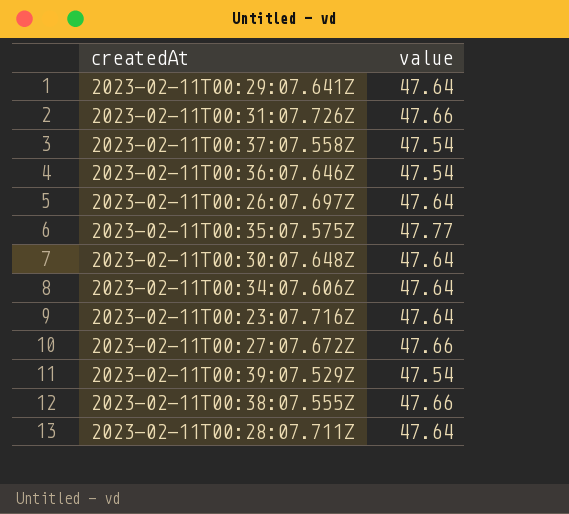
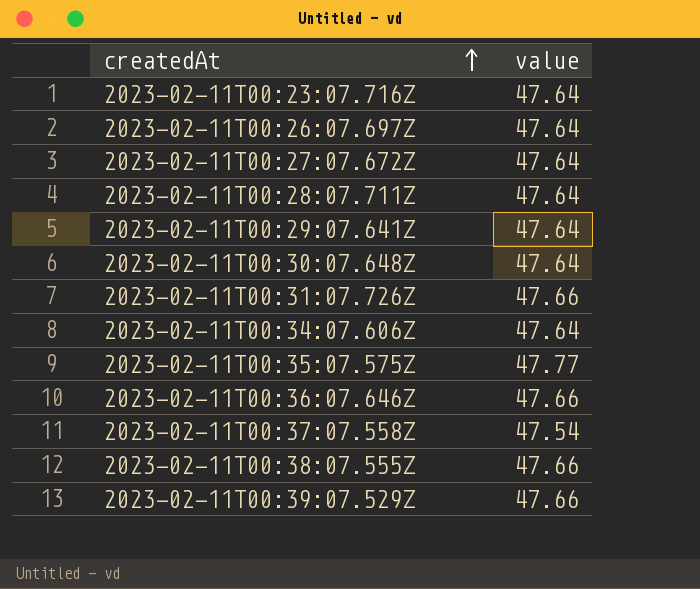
row order: none -> createdAt ascending
2023-02-11T00:27:07.672Z | value: 47.66 -> 47.64
2023-02-11T00:36:07.646Z | value: 47.54 -> 47.66
2023-02-11T00:39:07.529Z | value: 47.54 -> 47.66

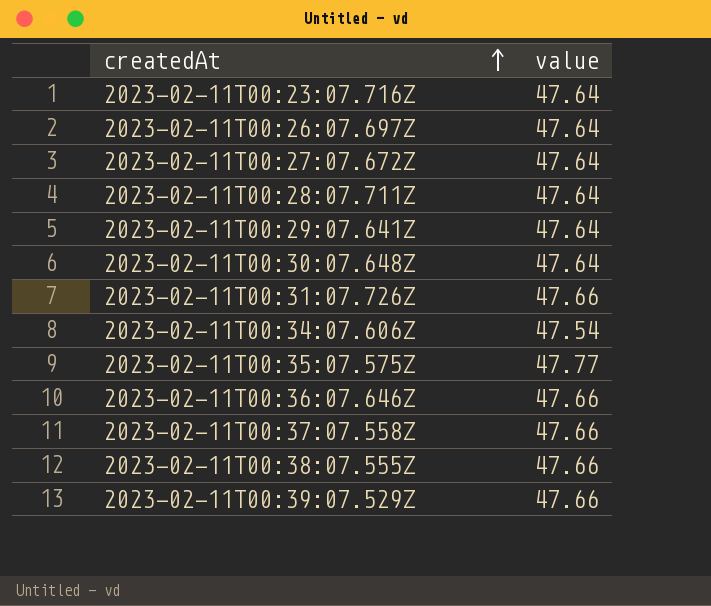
2023-02-11T00:34:07.606Z | value: 47.64 -> 47.54
2023-02-11T00:37:07.558Z | value: 47.54 -> 47.66

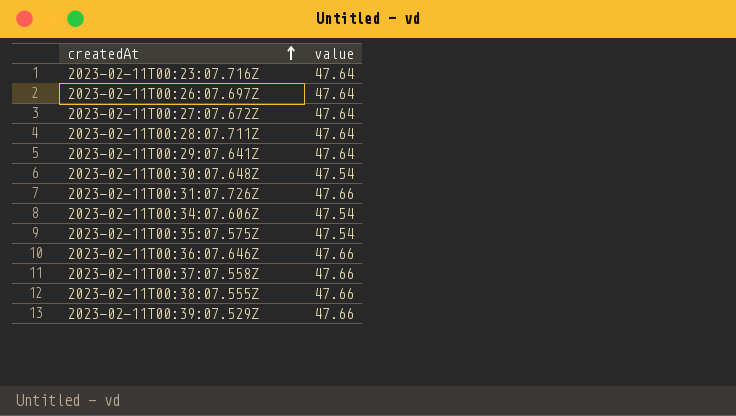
2023-02-11T00:30:07.648Z | value: 47.64 -> 47.54
2023-02-11T00:35:07.575Z | value: 47.77 -> 47.54

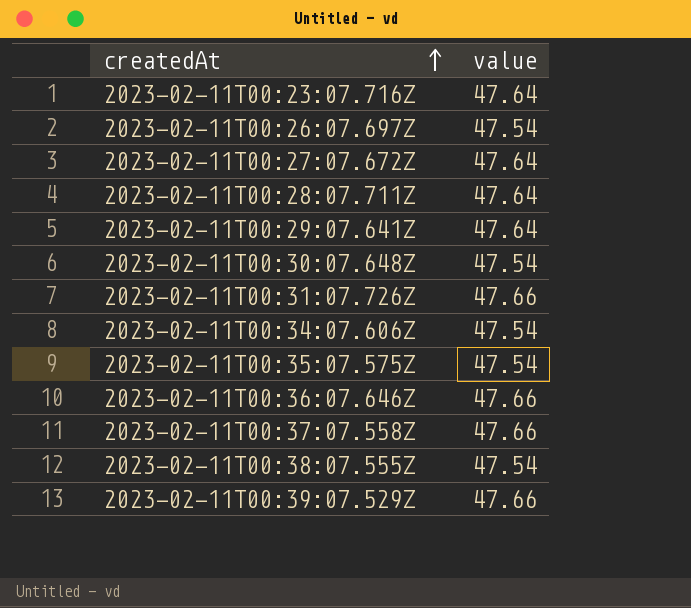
2023-02-11T00:26:07.697Z | value: 47.64 -> 47.54
2023-02-11T00:38:07.555Z | value: 47.66 -> 47.54

